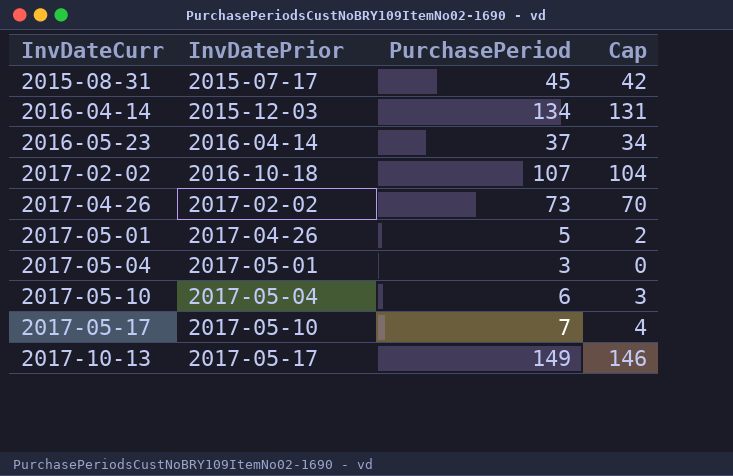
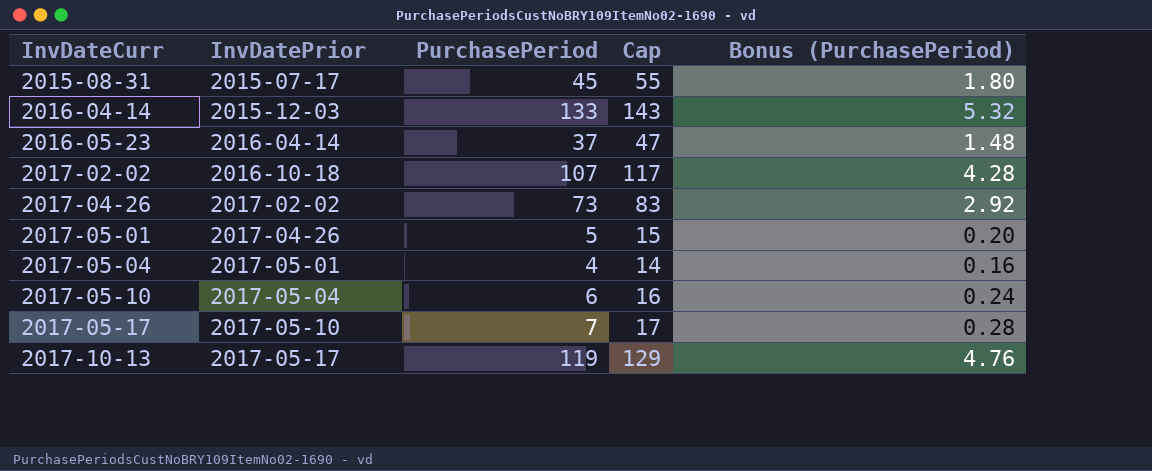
column Cap | formula: [PurchasePeriod] - 3 -> [PurchasePeriod] + 10
column Bonus (PurchasePeriod) | formula: none -> [PurchasePeriod] * 0.04
2016-04-14 | PurchasePeriod: 134 -> 133
2017-05-04 | PurchasePeriod: 3 -> 4
2017-10-13 | PurchasePeriod: 149 -> 119

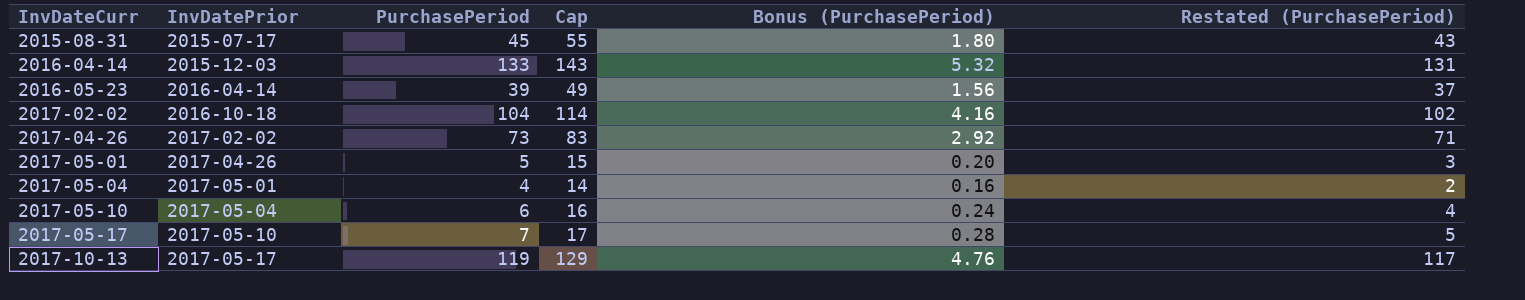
column Restated (PurchasePeriod) | formula: none -> [PurchasePeriod] - 2
2016-05-23 | PurchasePeriod: 37 -> 39
2016-05-23 | Cap: 47 -> 49
2016-05-23 | Bonus (PurchasePeriod): 1.48 -> 1.56
2017-02-02 | PurchasePeriod: 107 -> 104
2017-02-02 | Cap: 117 -> 114
2017-02-02 | Bonus (PurchasePeriod): 4.28 -> 4.16

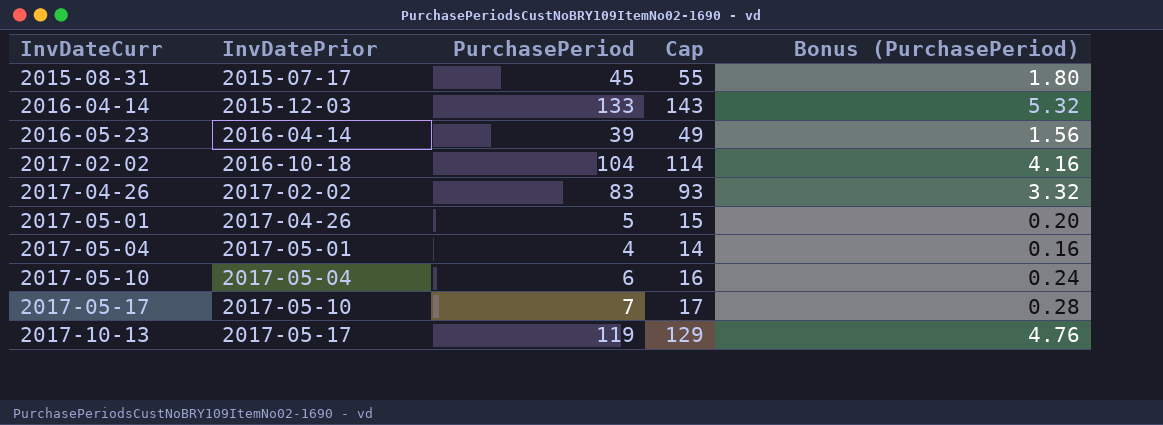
column Restated (PurchasePeriod) | formula: [PurchasePeriod] - 2 -> none
2017-04-26 | PurchasePeriod: 73 -> 83
2017-04-26 | Cap: 83 -> 93
2017-04-26 | Bonus (PurchasePeriod): 2.92 -> 3.32

